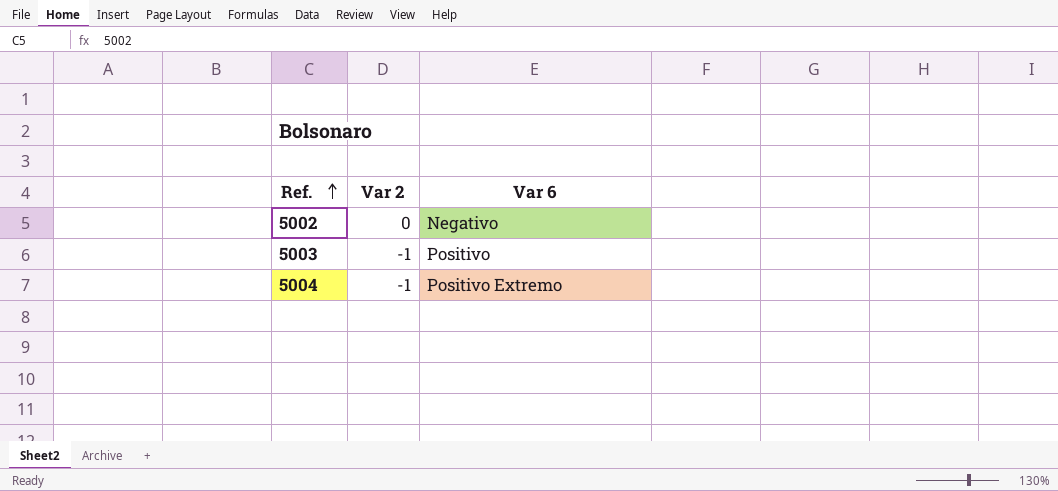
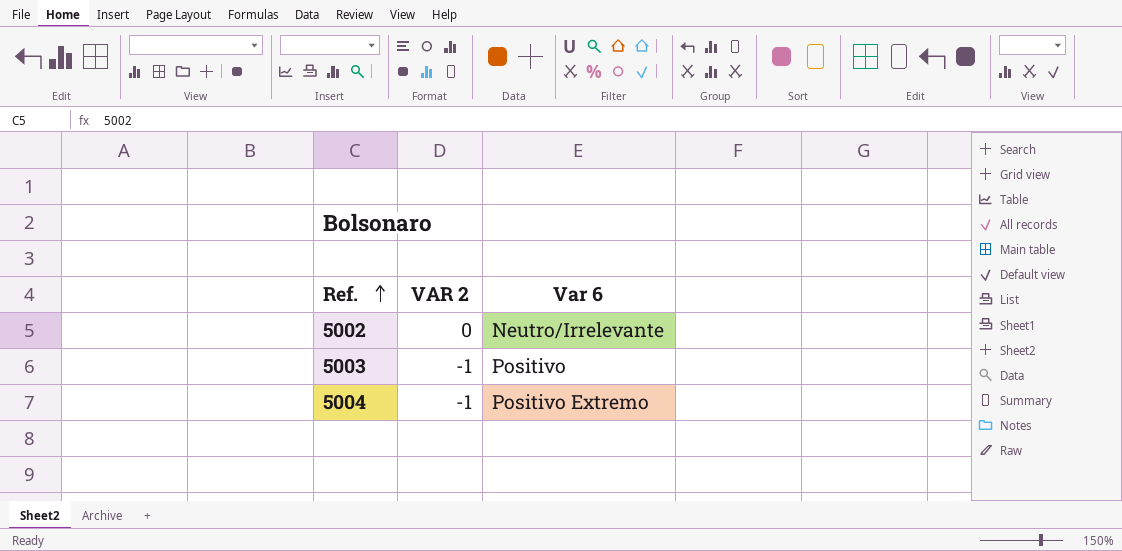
column name: Var 2 -> VAR 2
5002 | Var 6: Negativo -> Neutro/Irrelevante

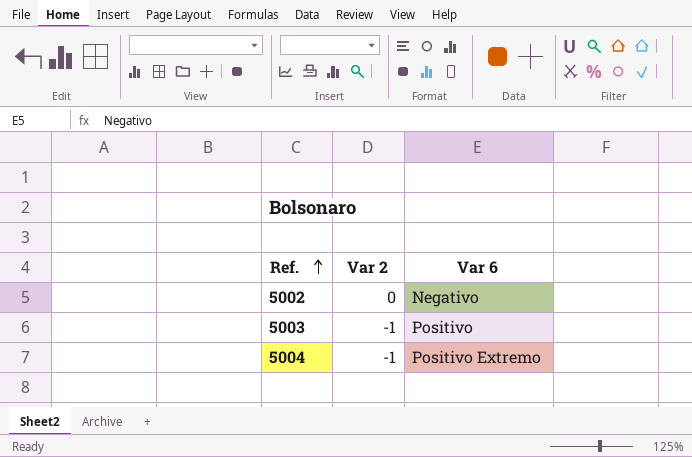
column name: VAR 2 -> Var 2
5002 | Var 6: Neutro/Irrelevante -> Negativo

